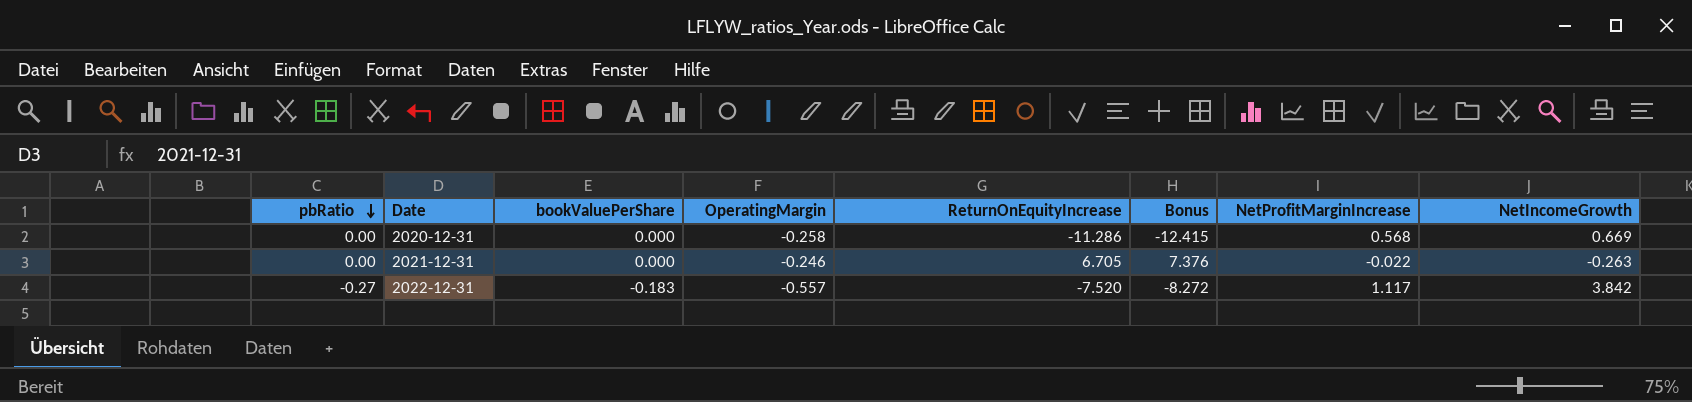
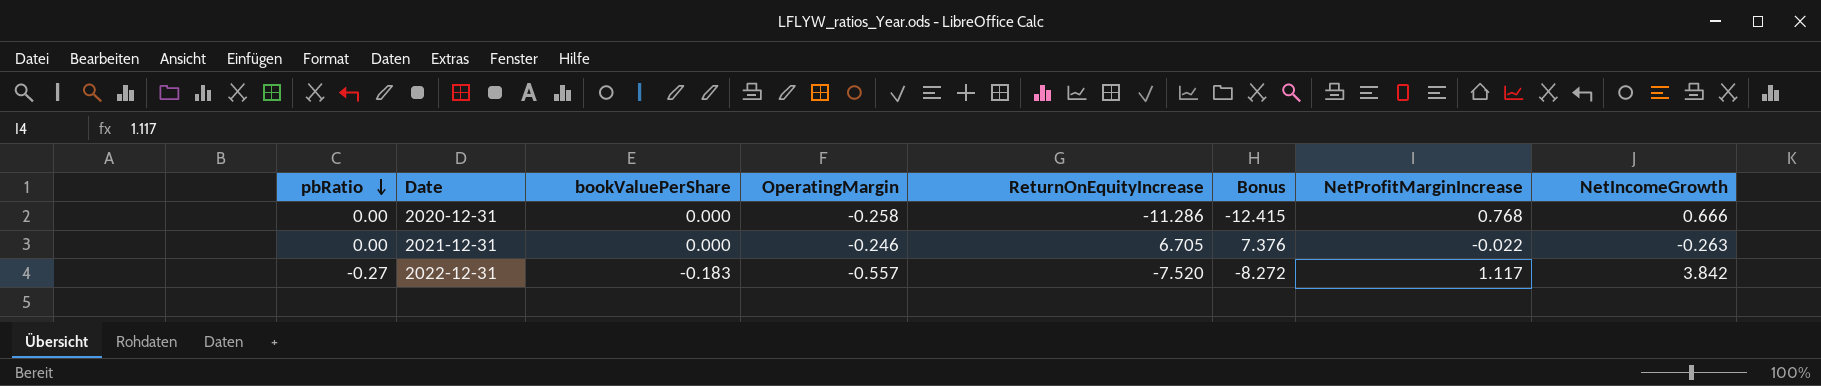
2020-12-31 | NetProfitMarginIncrease: 0.568 -> 0.768
2020-12-31 | NetIncomeGrowth: 0.669 -> 0.666

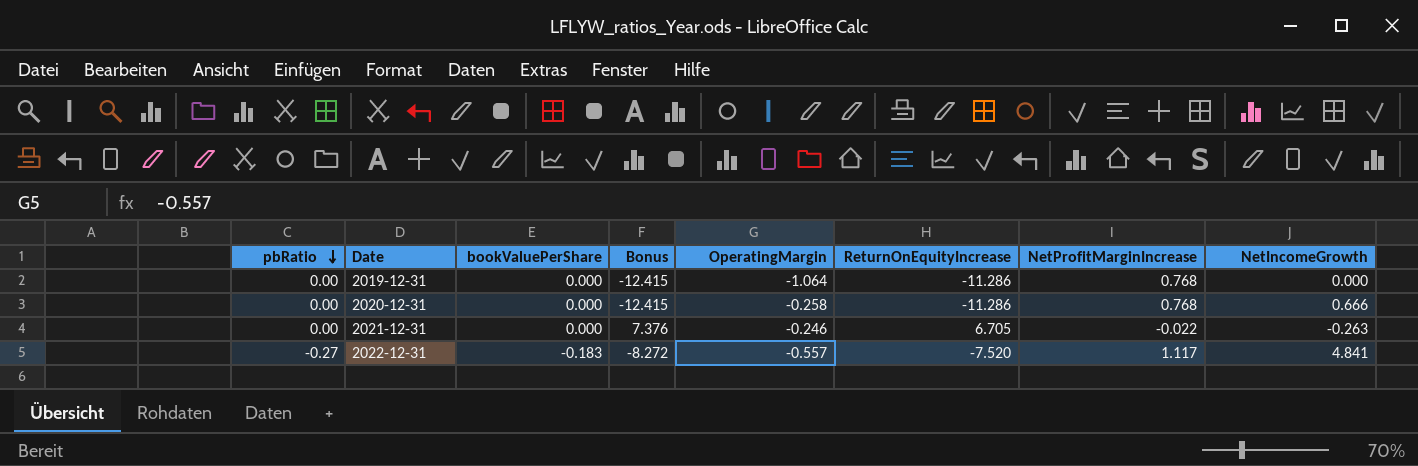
column Bonus | position: 6 -> 4
row 2019-12-31: none -> 0.00 | 0.000 | -12.415 | -1.064 | -11.286 | 0.768 | 0.000
2022-12-31 | NetIncomeGrowth: 3.842 -> 4.841

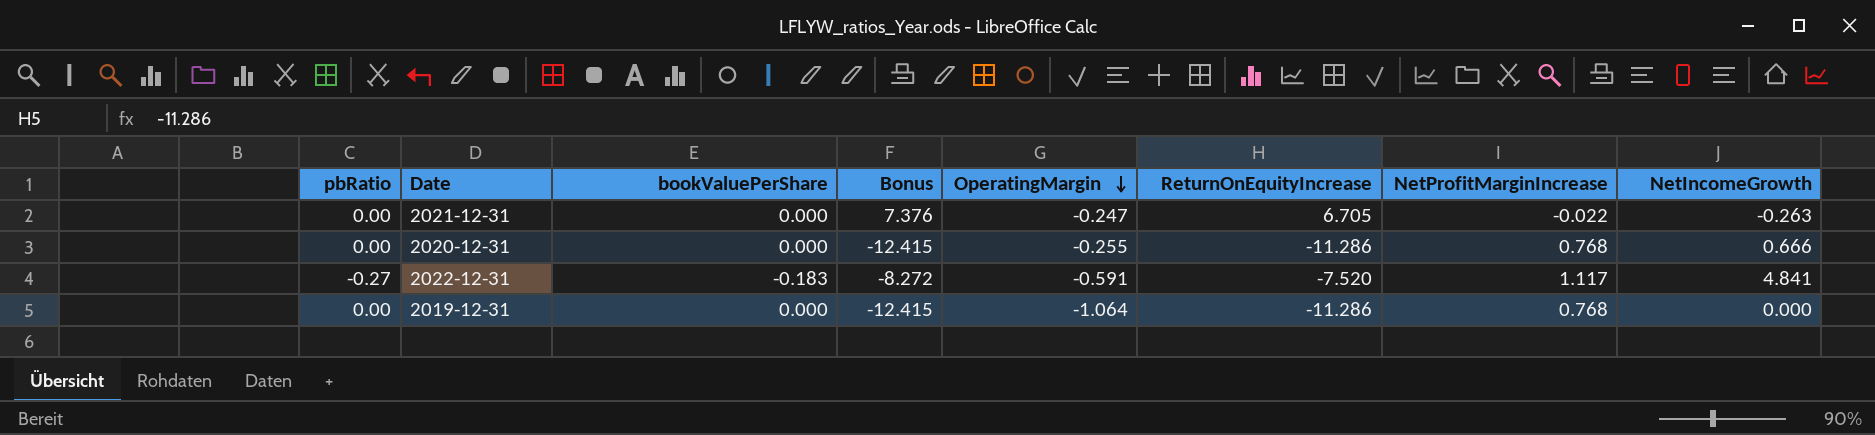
row order: pbRatio descending -> OperatingMargin descending
2021-12-31 | OperatingMargin: -0.246 -> -0.247
2020-12-31 | OperatingMargin: -0.258 -> -0.255
2022-12-31 | OperatingMargin: -0.557 -> -0.591

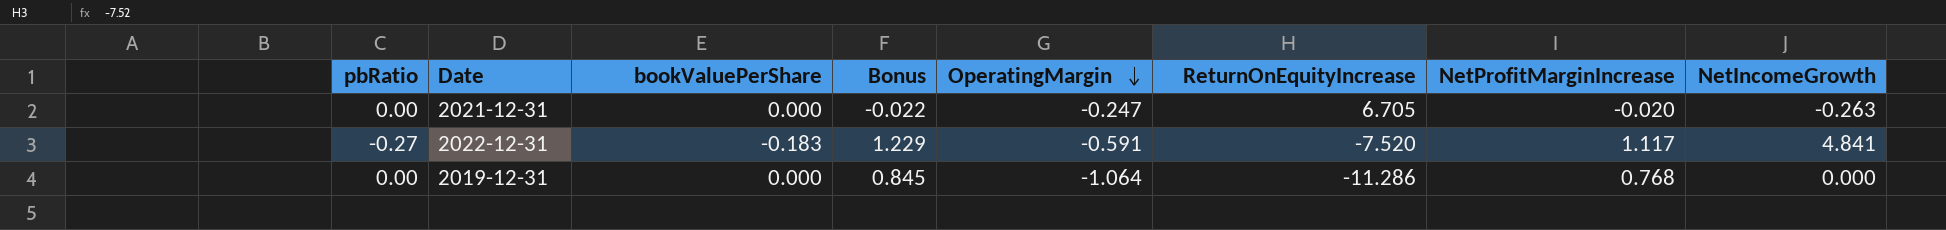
column Bonus | formula: [ReturnOnEquityIncrease] * 1.1 -> [NetProfitMarginIncrease] * 1.1
row 2020-12-31: 0.00 | 0.000 | -12.415 | -0.255 | -11.286 | 0.768 | 0.666 -> none
2021-12-31 | NetProfitMarginIncrease: -0.022 -> -0.020

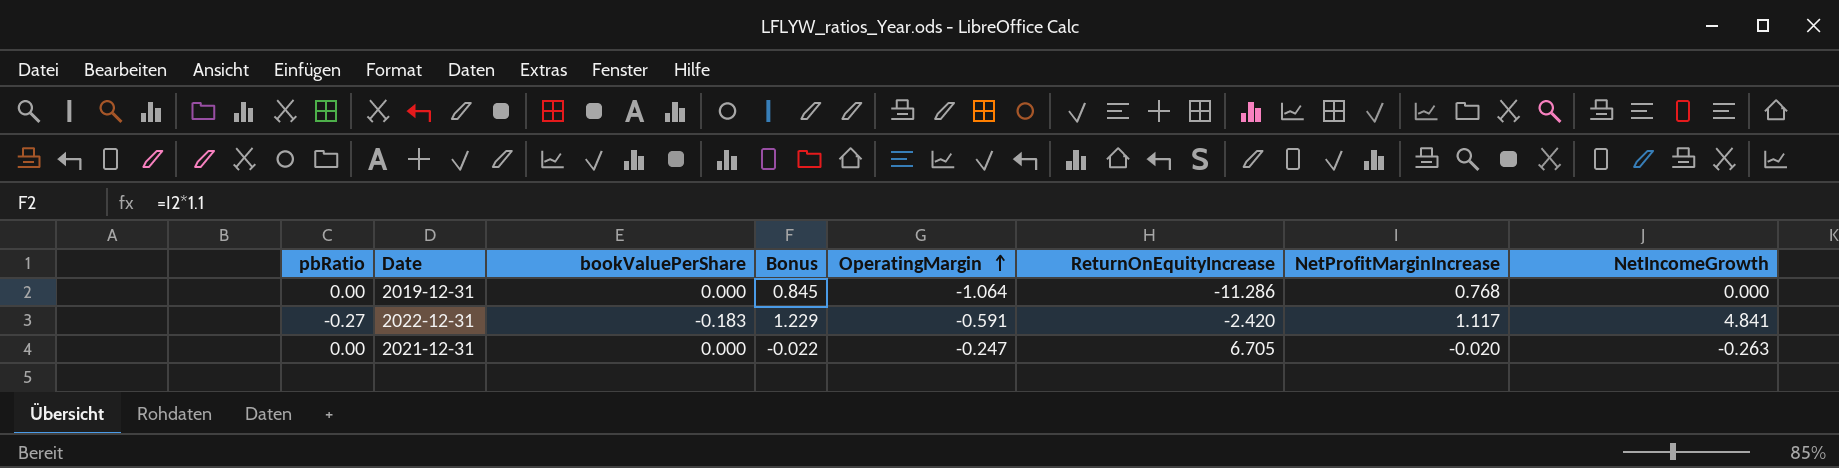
row order: OperatingMargin descending -> OperatingMargin ascending
2022-12-31 | ReturnOnEquityIncrease: -7.520 -> -2.420

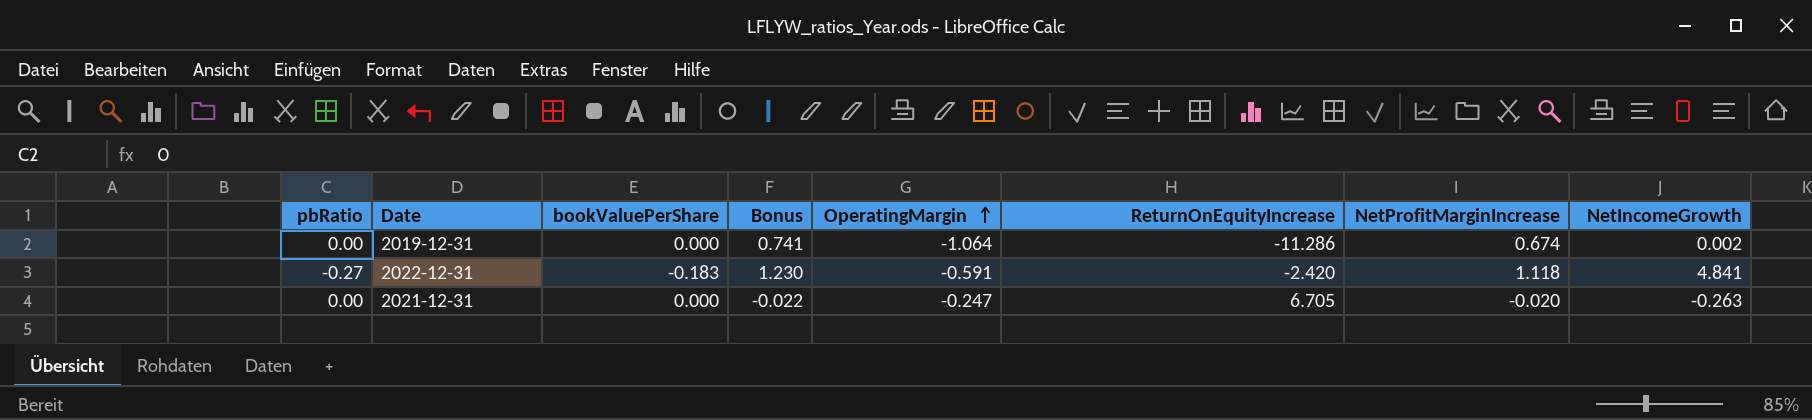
2019-12-31 | Bonus: 0.845 -> 0.741
2019-12-31 | NetProfitMarginIncrease: 0.768 -> 0.674
2019-12-31 | NetIncomeGrowth: 0.000 -> 0.002
2022-12-31 | Bonus: 1.229 -> 1.230
2022-12-31 | NetProfitMarginIncrease: 1.117 -> 1.118

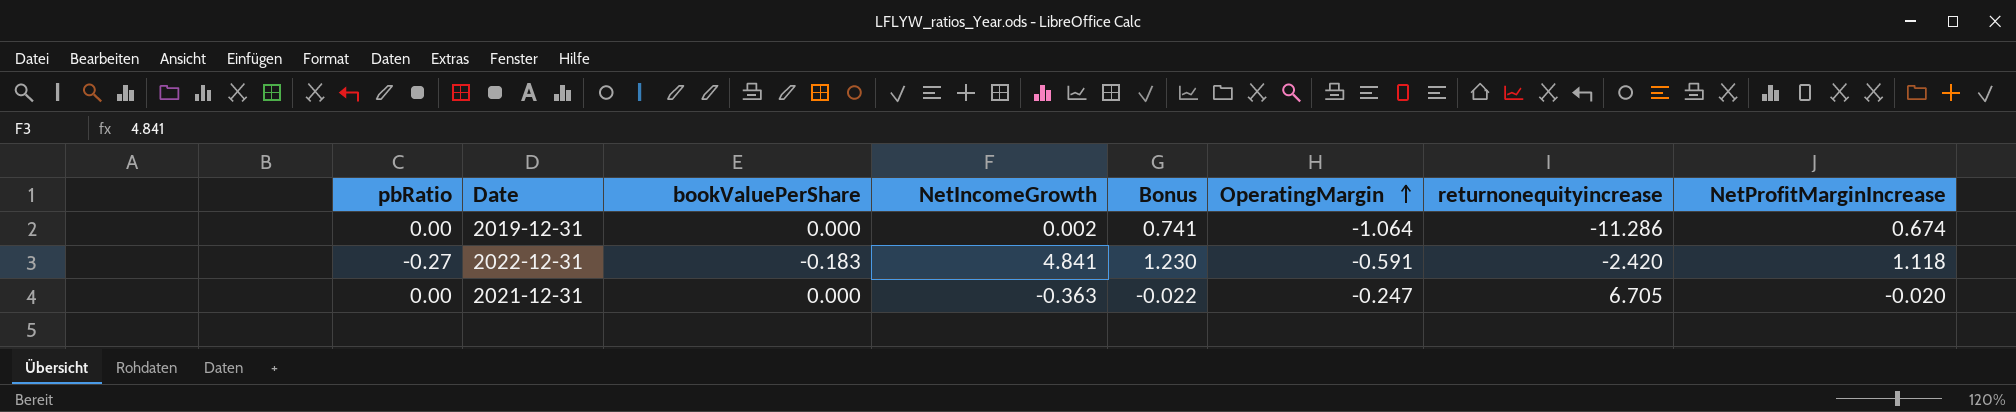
column NetIncomeGrowth | position: 8 -> 4
column name: ReturnOnEquityIncrease -> returnonequityincrease
2021-12-31 | NetIncomeGrowth: -0.263 -> -0.363

